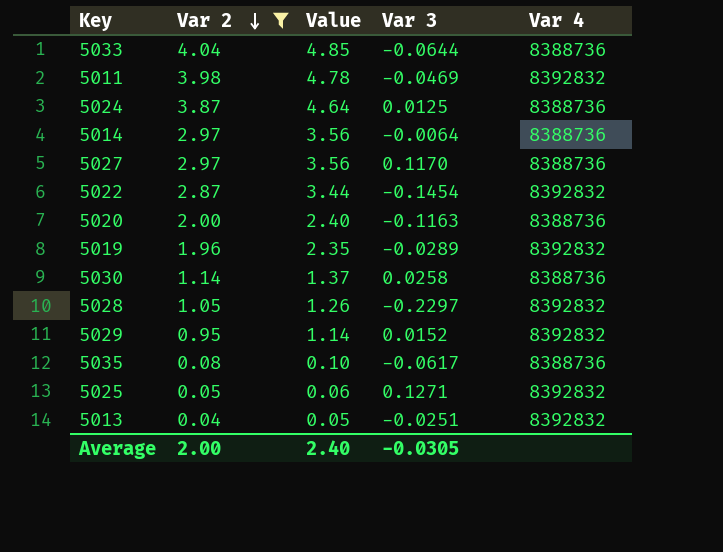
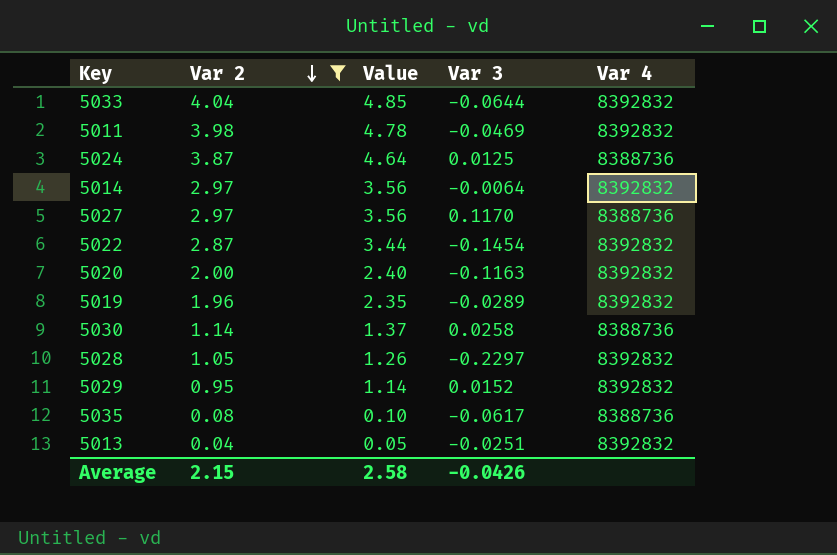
row 5025: 0.05 | 0.06 | 0.1271 | 8392832 -> none
5033 | Var 4: 8388736 -> 8392832
5014 | Var 4: 8388736 -> 8392832
5020 | Var 4: 8388736 -> 8392832
Average | Var 2: 2.00 -> 2.15
Average | Value: 2.40 -> 2.58
Average | Var 3: -0.0305 -> -0.0426

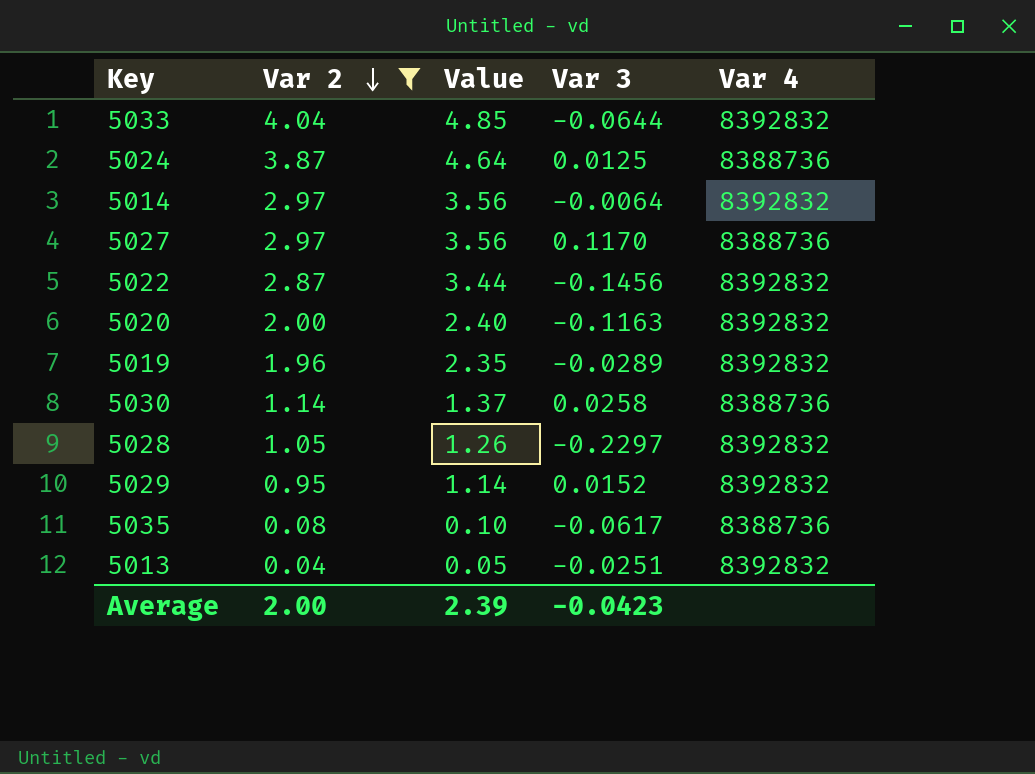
row 5011: 3.98 | 4.78 | -0.0469 | 8392832 -> none
5022 | Var 3: -0.1454 -> -0.1456
Average | Var 2: 2.15 -> 2.00
Average | Value: 2.58 -> 2.39
Average | Var 3: -0.0426 -> -0.0423

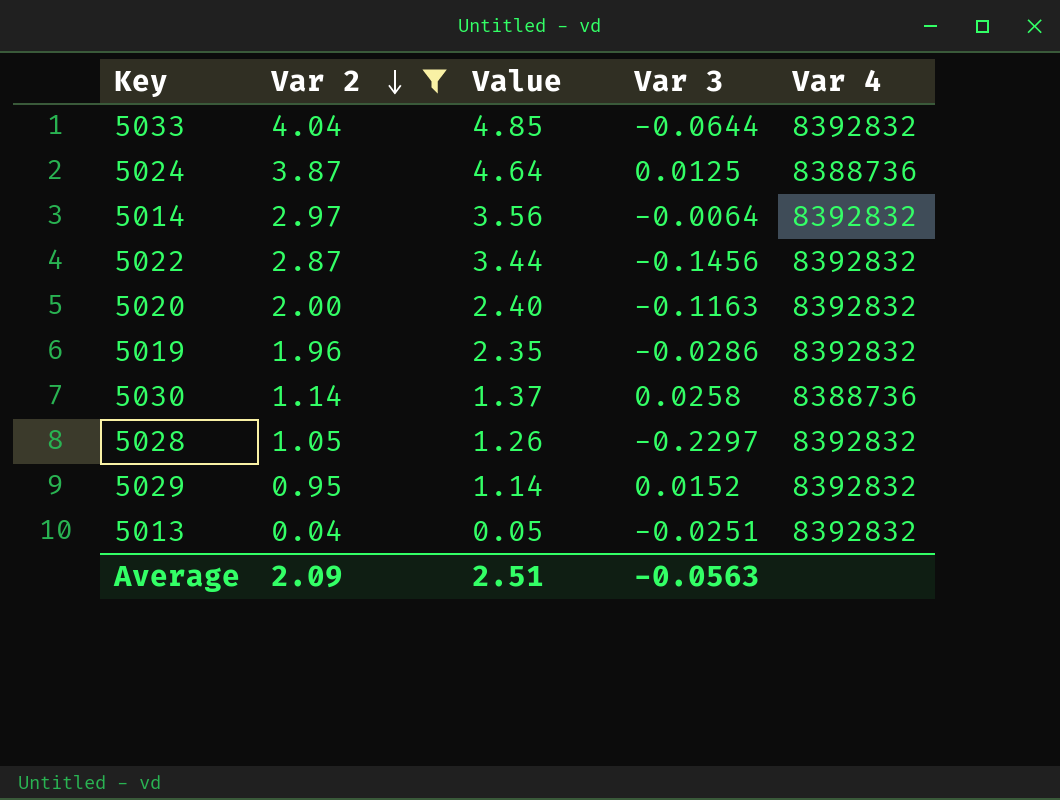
row 5027: 2.97 | 3.56 | 0.1170 | 8388736 -> none
row 5035: 0.08 | 0.10 | -0.0617 | 8388736 -> none
5019 | Var 3: -0.0289 -> -0.0286
Average | Var 2: 2.00 -> 2.09
Average | Value: 2.39 -> 2.51
Average | Var 3: -0.0423 -> -0.0563

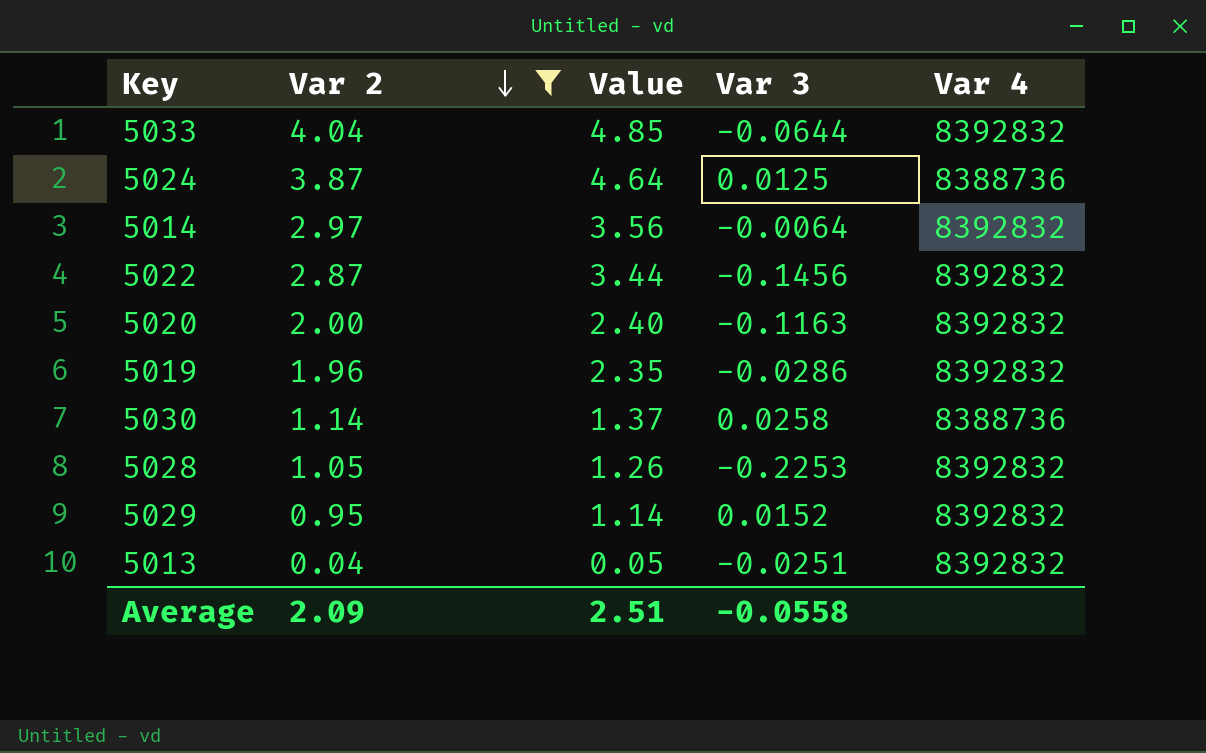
5028 | Var 3: -0.2297 -> -0.2253
Average | Var 3: -0.0563 -> -0.0558

